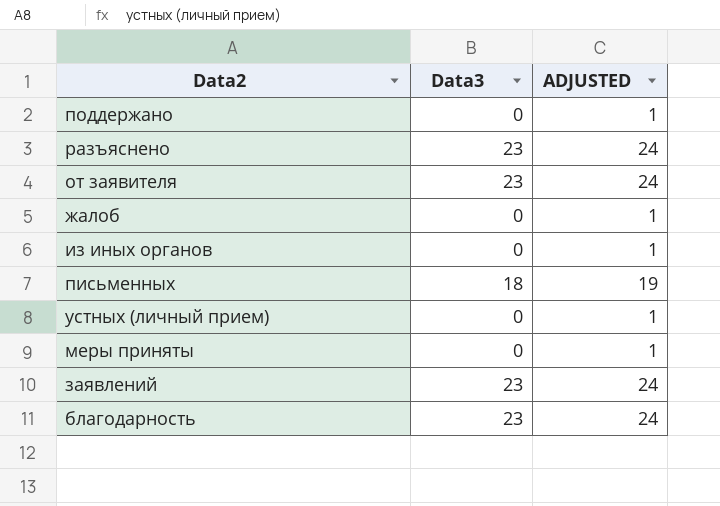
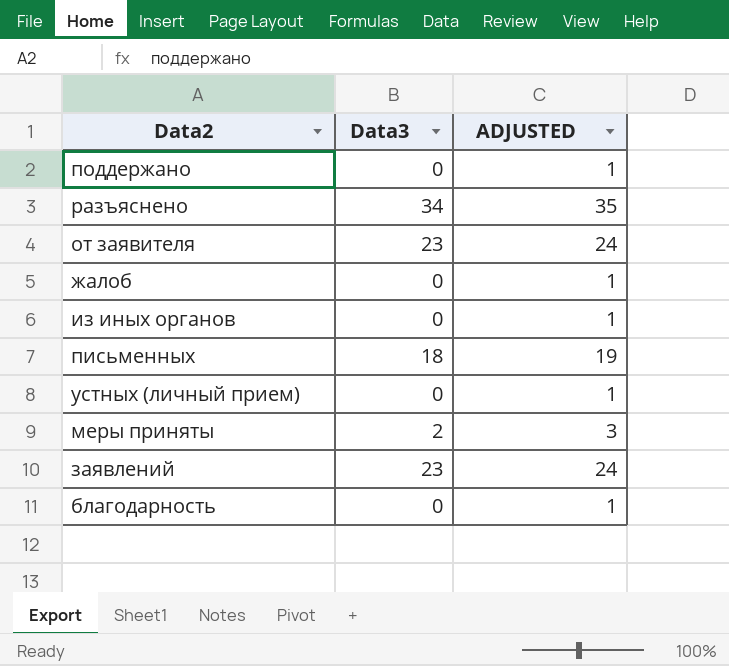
разъяснено | Data3: 23 -> 34
разъяснено | ADJUSTED: 24 -> 35
меры приняты | Data3: 0 -> 2
меры приняты | ADJUSTED: 1 -> 3
благодарность | Data3: 23 -> 0
благодарность | ADJUSTED: 24 -> 1

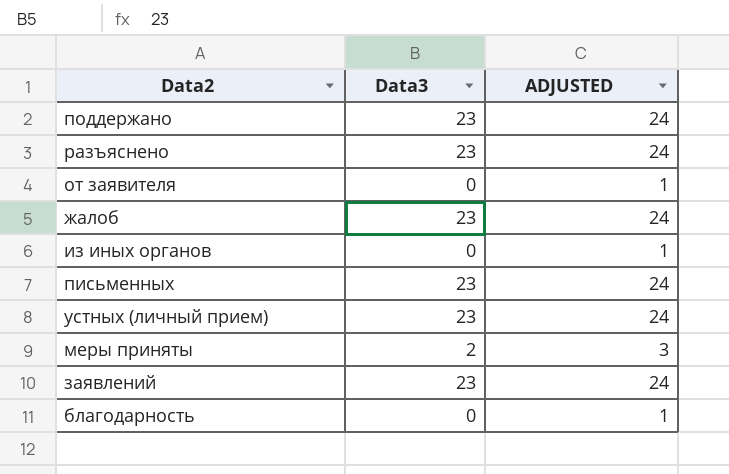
поддержано | Data3: 0 -> 23
поддержано | ADJUSTED: 1 -> 24
разъяснено | Data3: 34 -> 23
разъяснено | ADJUSTED: 35 -> 24
от заявителя | Data3: 23 -> 0
от заявителя | ADJUSTED: 24 -> 1
жалоб | Data3: 0 -> 23
жалоб | ADJUSTED: 1 -> 24
письменных | Data3: 18 -> 23
письменных | ADJUSTED: 19 -> 24
устных (личный прием) | Data3: 0 -> 23
устных (личный прием) | ADJUSTED: 1 -> 24

